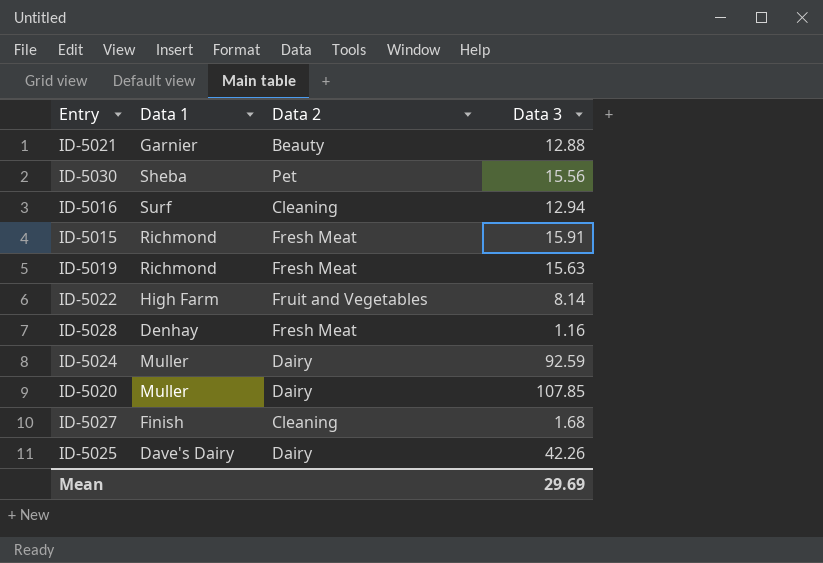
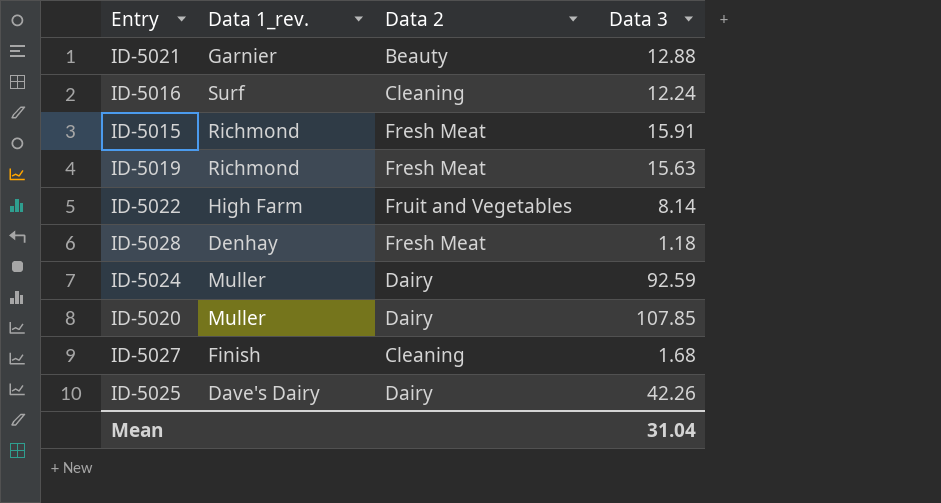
column name: Data 1 -> Data 1_rev.
row ID-5030: Sheba | Pet | 15.56 -> none
ID-5016 | Data 3: 12.94 -> 12.24
ID-5028 | Data 3: 1.16 -> 1.18
Mean | Data 3: 29.69 -> 31.04

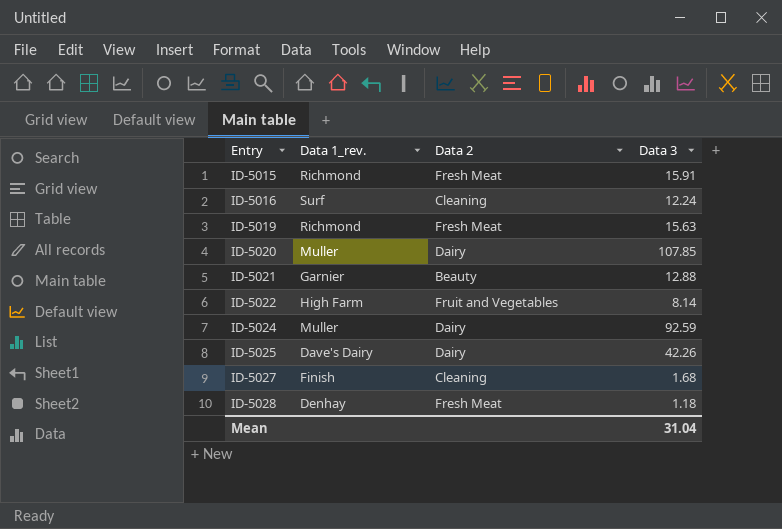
row order: none -> Entry ascending

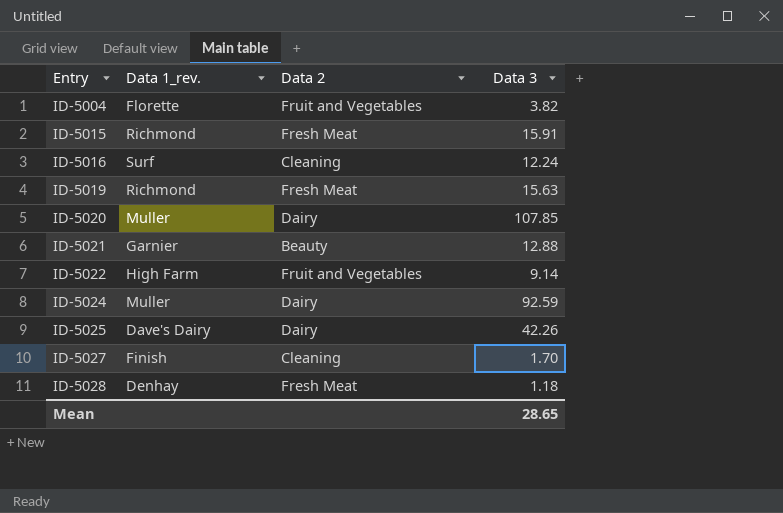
row ID-5004: none -> Florette | Fruit and Vegetables | 3.82
ID-5022 | Data 3: 8.14 -> 9.14
ID-5027 | Data 3: 1.68 -> 1.70
Mean | Data 3: 31.04 -> 28.65

